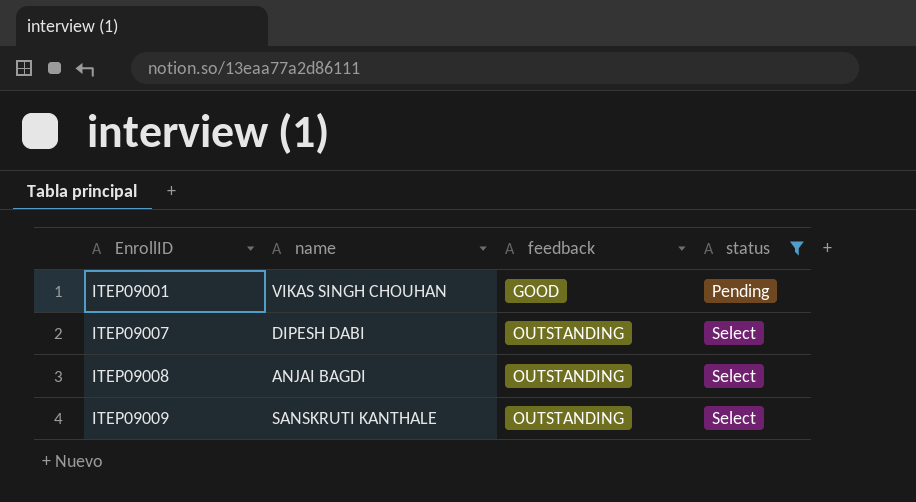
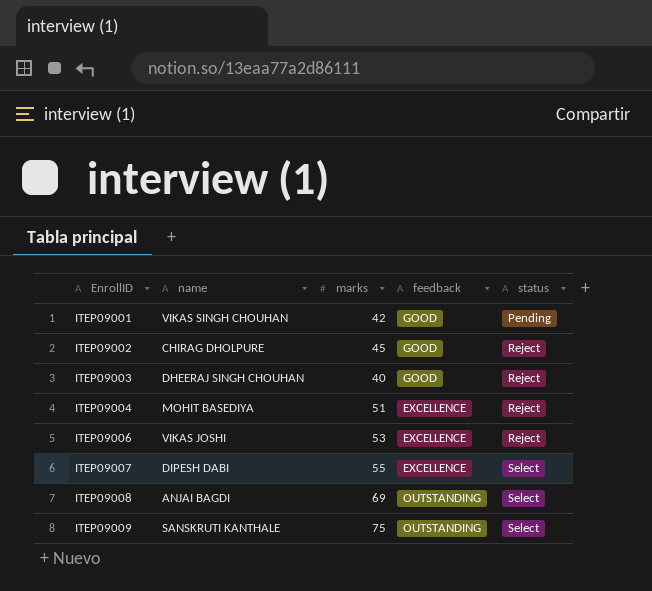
filter: status != Reject -> none
column marks | position: none -> 3
ITEP09007 | feedback: OUTSTANDING -> EXCELLENCE

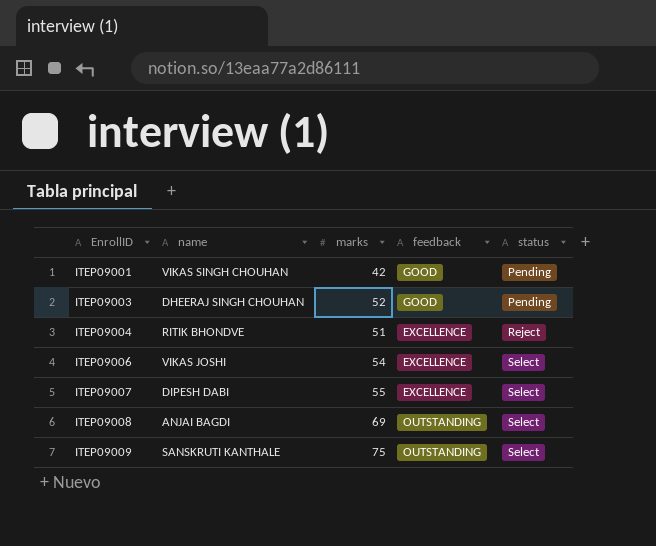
row ITEP09002: CHIRAG DHOLPURE | 45 | GOOD | Reject -> none
ITEP09003 | marks: 40 -> 52
ITEP09003 | status: Reject -> Pending
ITEP09004 | name: MOHIT BASEDIYA -> RITIK BHONDVE
ITEP09006 | marks: 53 -> 54
ITEP09006 | status: Reject -> Select

